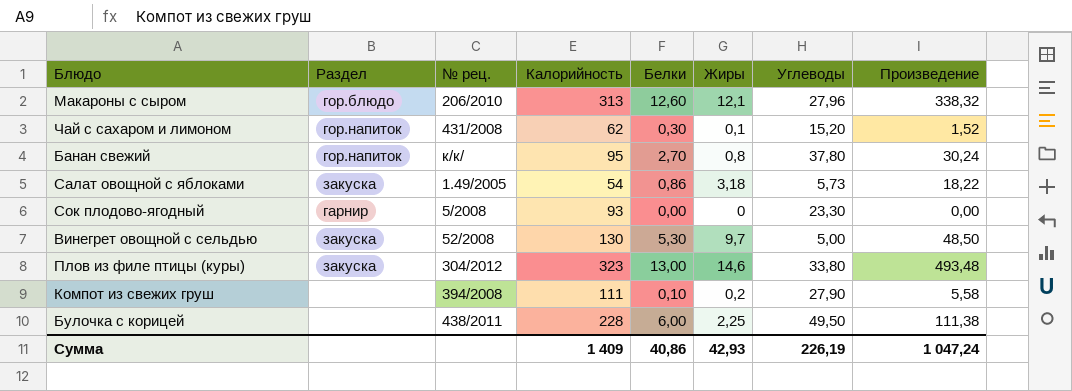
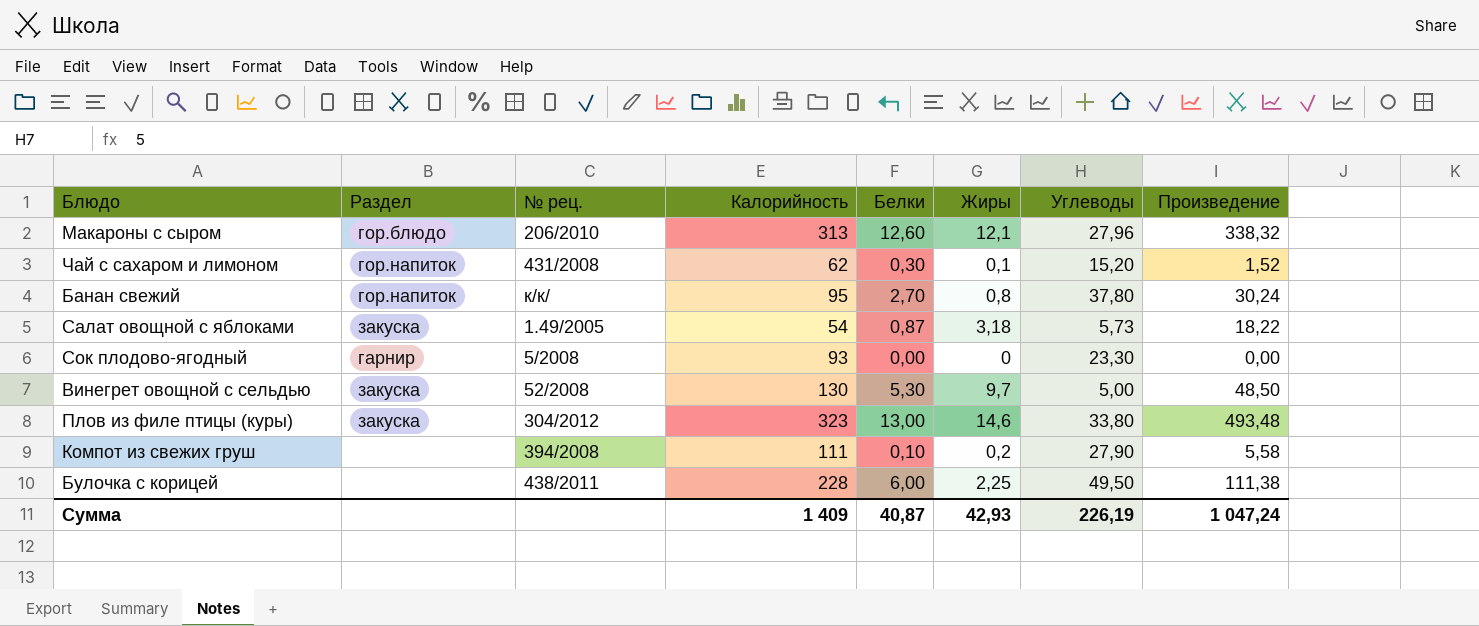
Салат овощной с яблоками | Белки: 0,86 -> 0,87
Сумма | Белки: 40,86 -> 40,87

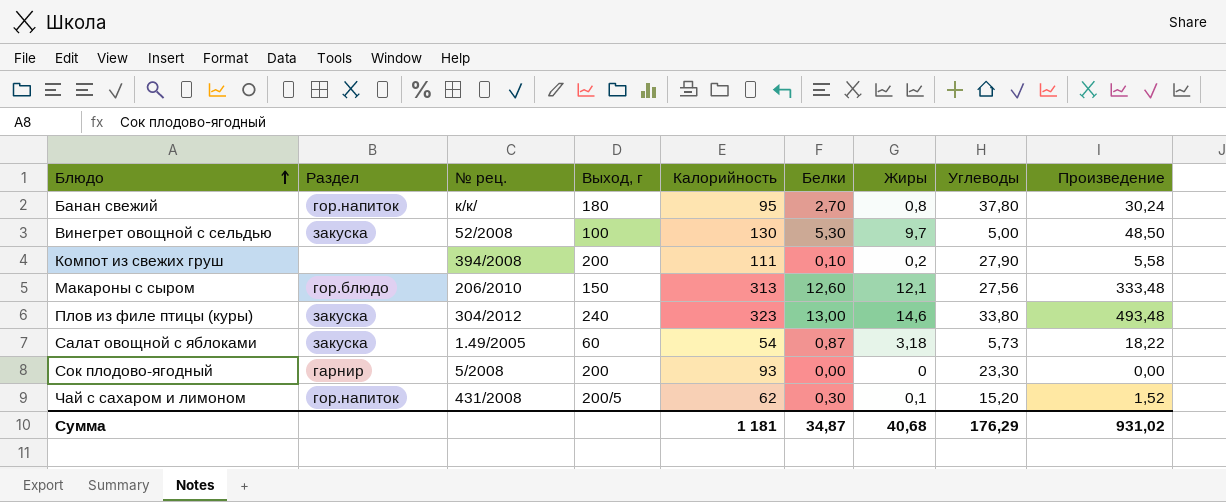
row order: none -> Блюдо ascending
column Выход, г | position: none -> 4
row Булочка с корицей: none | 438/2011 | 228 | 6,00 | 2,25 | 49,50 | 111,38 -> none
Макароны с сыром | Углеводы: 27,96 -> 27,56
Макароны с сыром | Произведение: 338,32 -> 333,48
Сумма | Калорийность: 1 409 -> 1 181
Сумма | Белки: 40,87 -> 34,87
Сумма | Жиры: 42,93 -> 40,68
Сумма | Углеводы: 226,19 -> 176,29
Сумма | Произведение: 1 047,24 -> 931,02

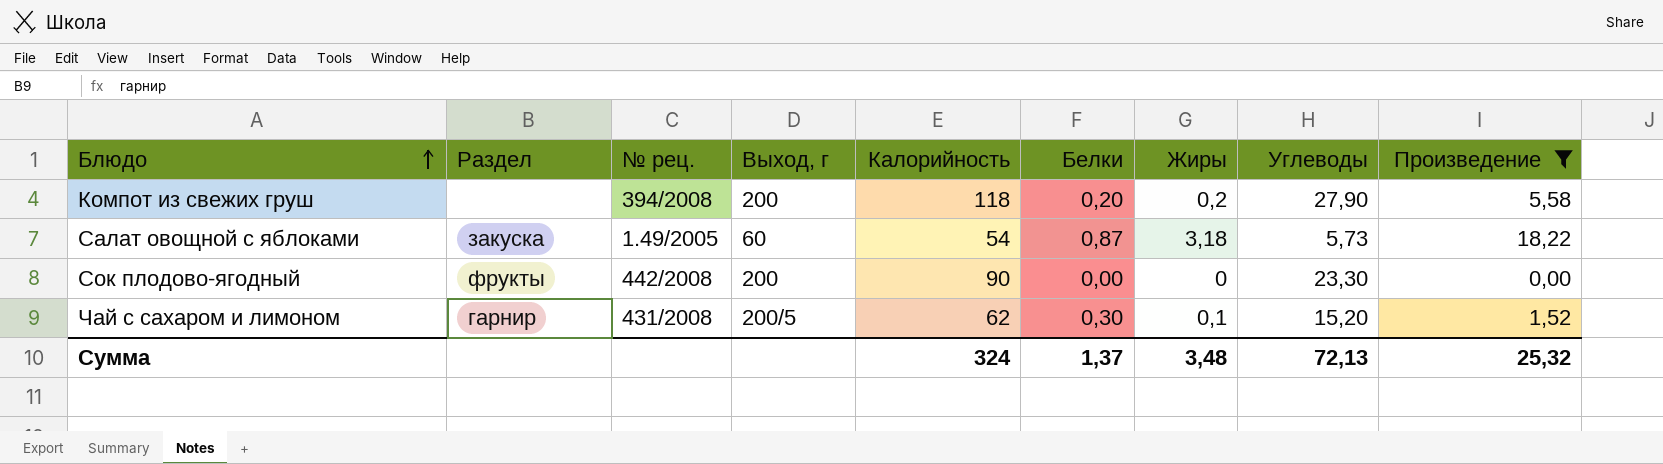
filter: none -> Произведение <= 18,22
Компот из свежих груш | Калорийность: 111 -> 118
Компот из свежих груш | Белки: 0,10 -> 0,20
Сок плодово-ягодный | Раздел: гарнир -> фрукты
Сок плодово-ягодный | № рец.: 5/2008 -> 442/2008
Сок плодово-ягодный | Калорийность: 93 -> 90
Чай с сахаром и лимоном | Раздел: гор.напиток -> гарнир
Сумма | Калорийность: 1 181 -> 324
Сумма | Белки: 34,87 -> 1,37
Сумма | Жиры: 40,68 -> 3,48
Сумма | Углеводы: 176,29 -> 72,13
Сумма | Произведение: 931,02 -> 25,32

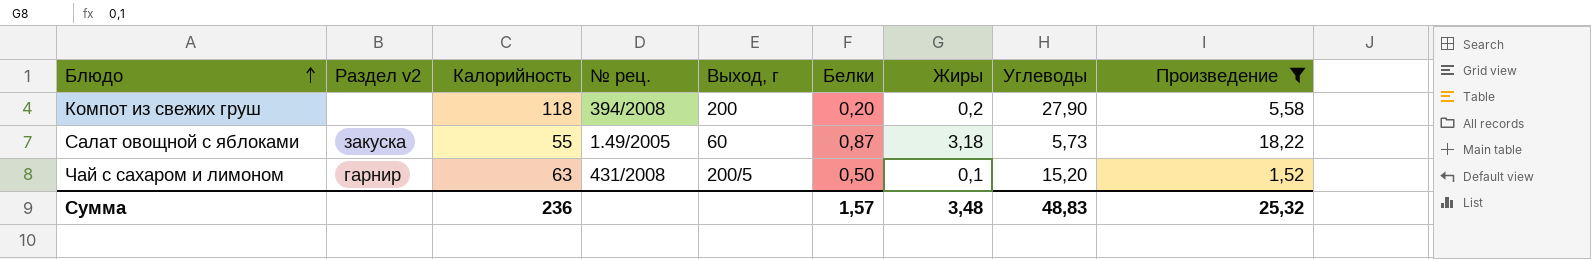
column name: Раздел -> Раздел v2
column Калорийность | position: 5 -> 3
row Сок плодово-ягодный: фрукты | 442/2008 | 200 | 90 | 0,00 | 0 | 23,30 | 0,00 -> none
Салат овощной с яблоками | Калорийность: 54 -> 55
Чай с сахаром и лимоном | Калорийность: 62 -> 63
Чай с сахаром и лимоном | Белки: 0,30 -> 0,50
Сумма | Калорийность: 324 -> 236
Сумма | Белки: 1,37 -> 1,57
Сумма | Углеводы: 72,13 -> 48,83

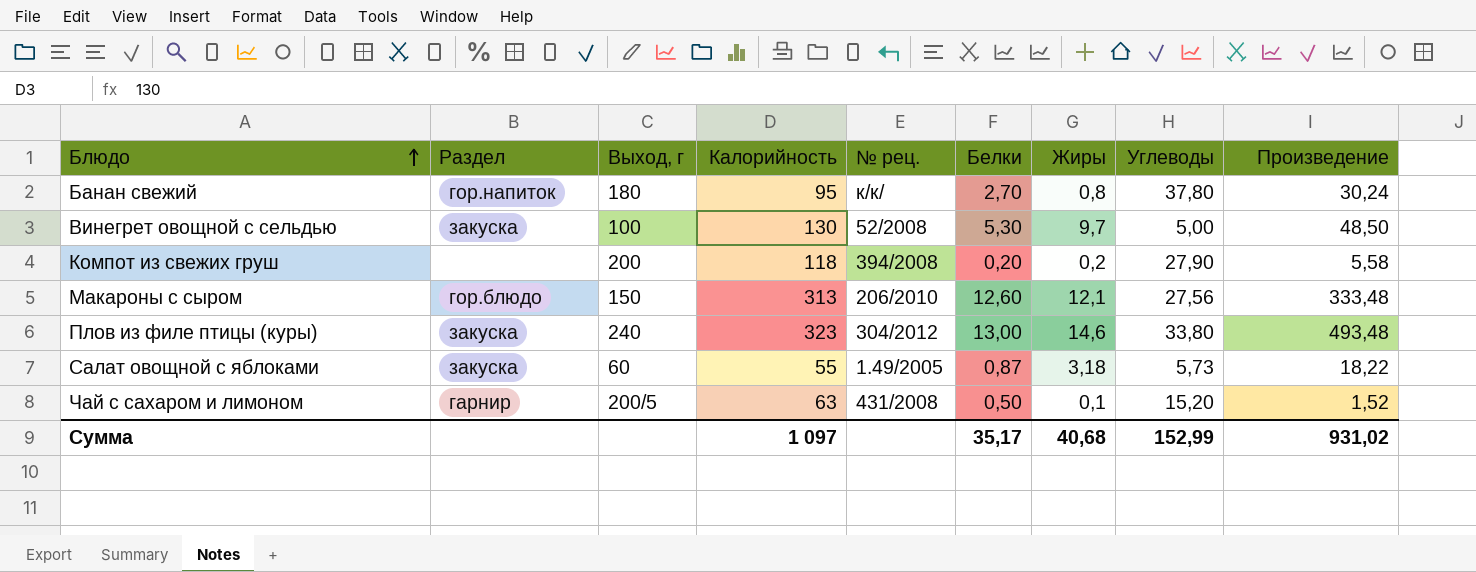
filter: Произведение <= 18,22 -> none
column name: Раздел v2 -> Раздел
column Выход, г | position: 5 -> 3
Сумма | Калорийность: 236 -> 1 097
Сумма | Белки: 1,57 -> 35,17
Сумма | Жиры: 3,48 -> 40,68
Сумма | Углеводы: 48,83 -> 152,99
Сумма | Произведение: 25,32 -> 931,02

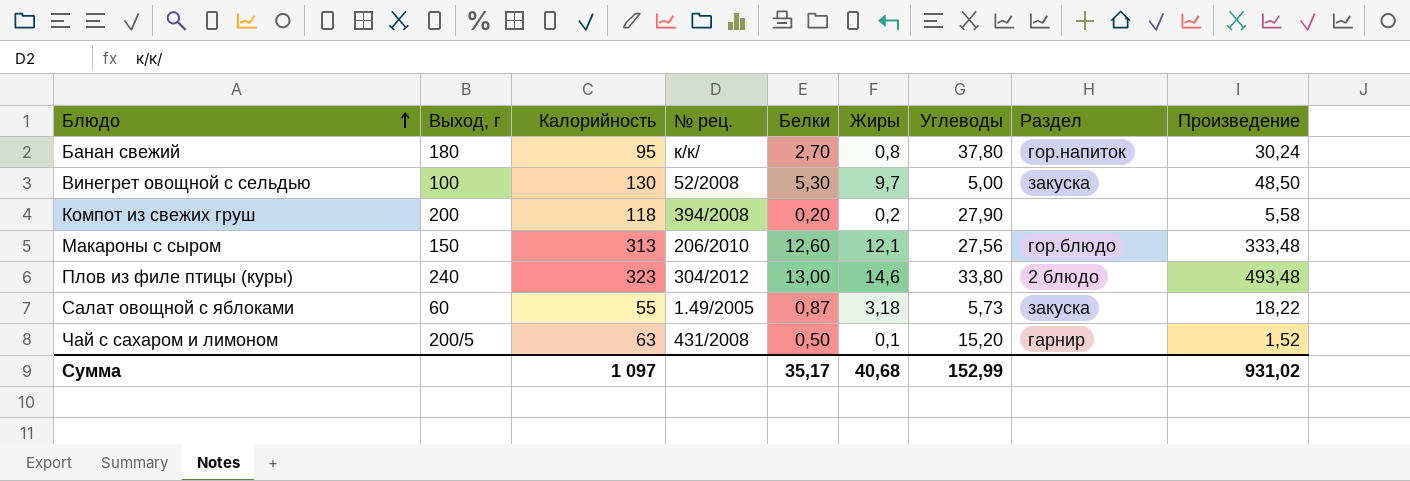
column Раздел | position: 2 -> 8
Плов из филе птицы (куры) | Раздел: закуска -> 2 блюдо

